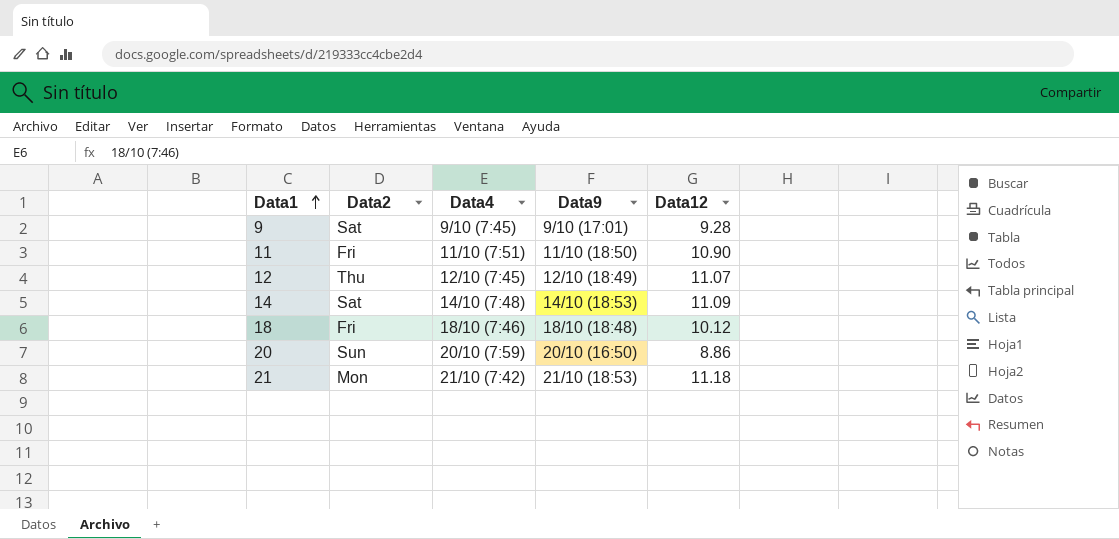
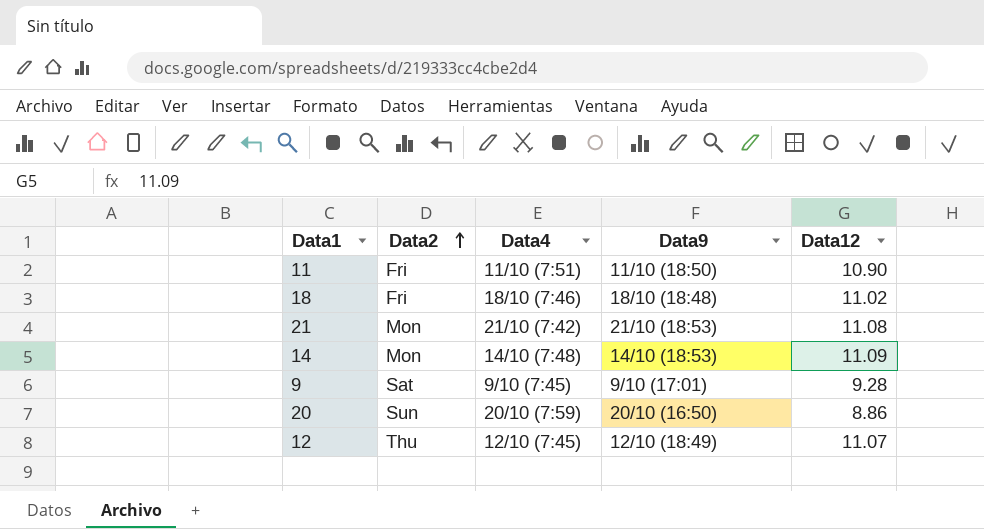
row order: Data1 ascending -> Data2 ascending
18 | Data12: 10.12 -> 11.02
21 | Data12: 11.18 -> 11.08
14 | Data2: Sat -> Mon

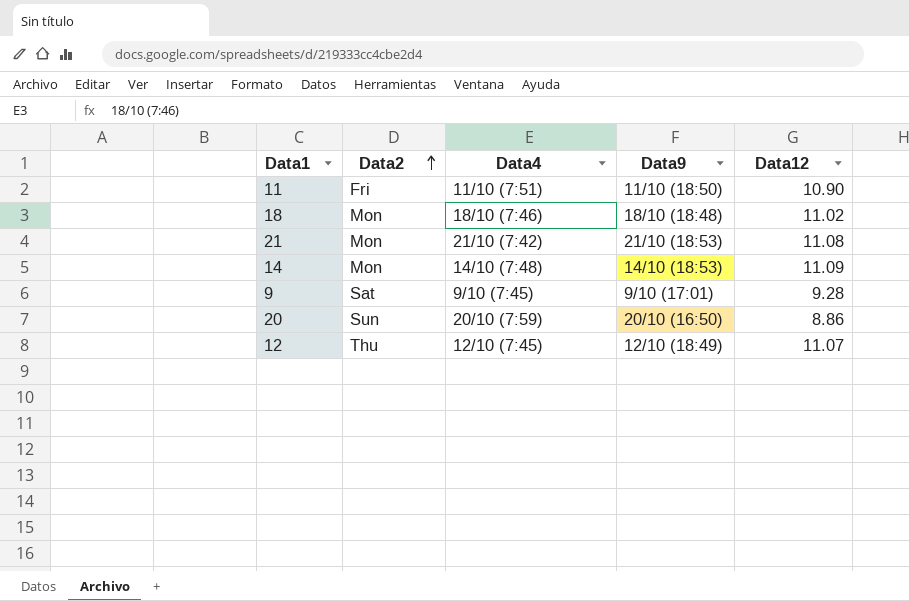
18 | Data2: Fri -> Mon

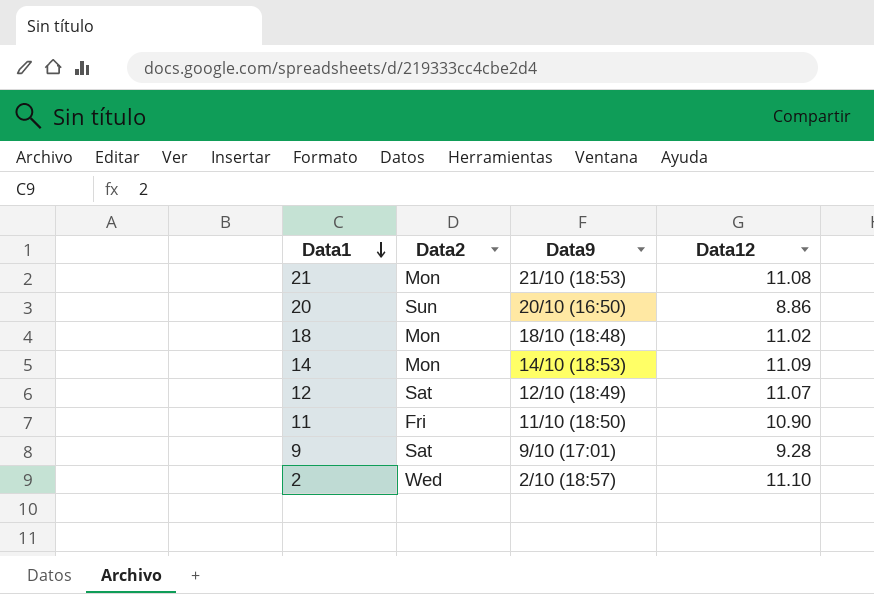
row order: Data2 ascending -> Data1 descending
column Data4 | position: 3 -> none
12 | Data2: Thu -> Sat
row 2: none -> Wed | 2/10 (18:57) | 11.10

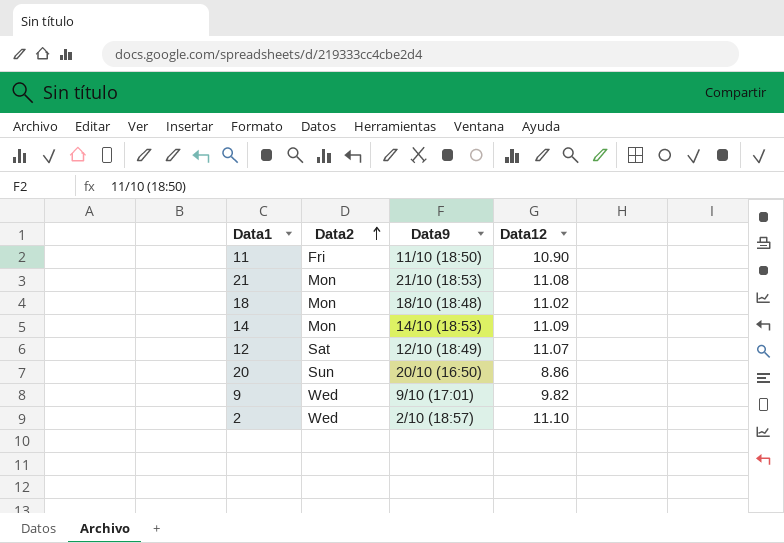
row order: Data1 descending -> Data2 ascending
9 | Data2: Sat -> Wed
9 | Data12: 9.28 -> 9.82

